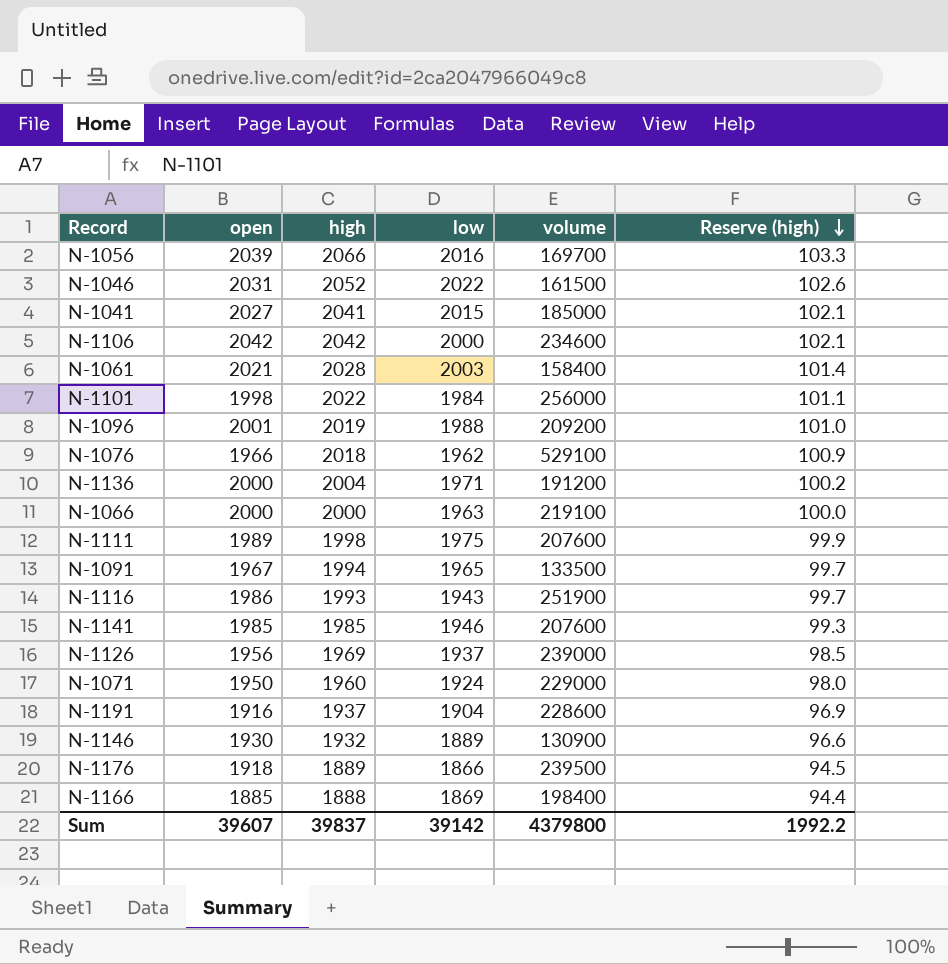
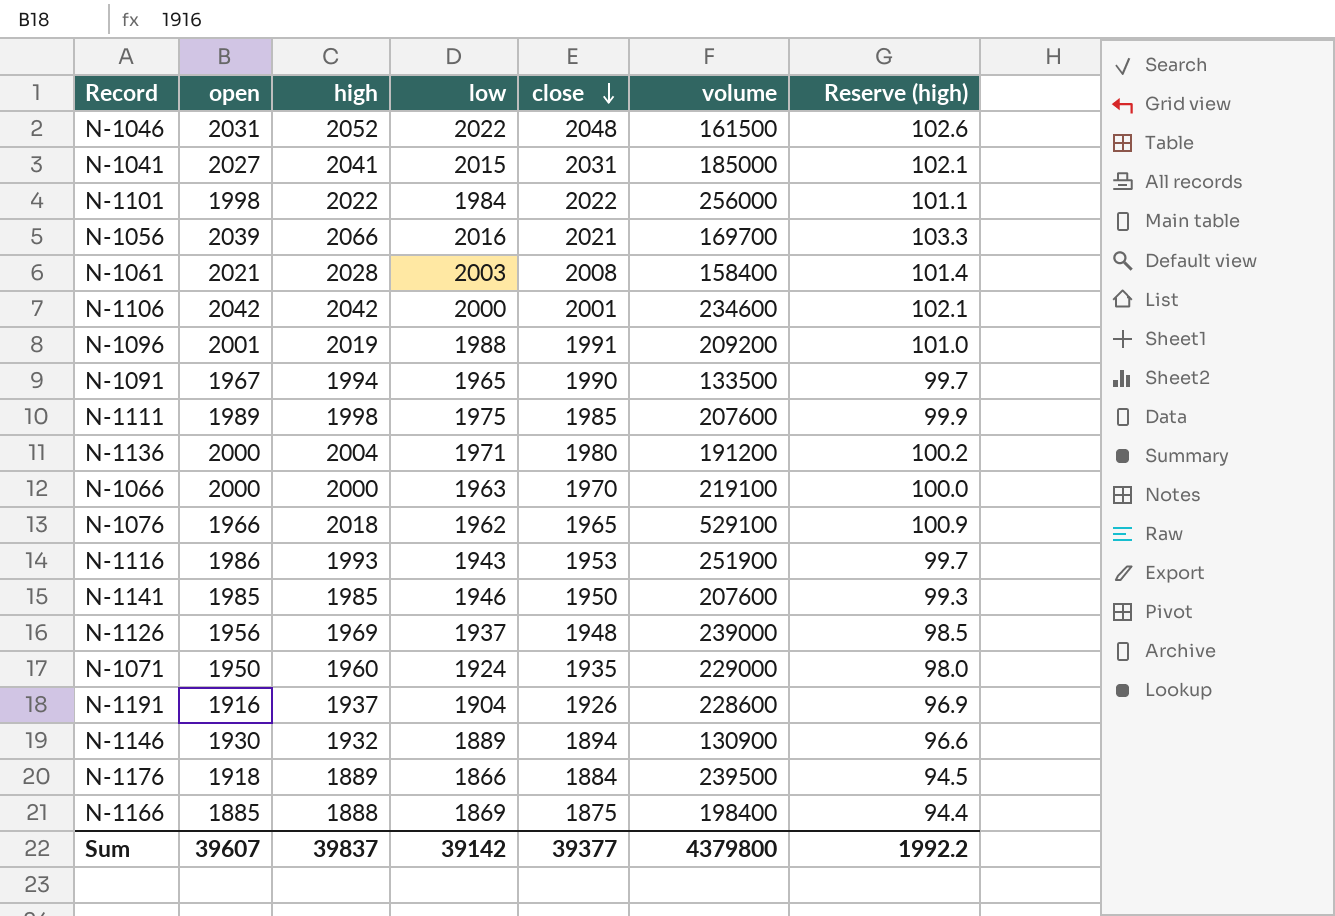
row order: Reserve (high) descending -> close descending
column close | position: none -> 5

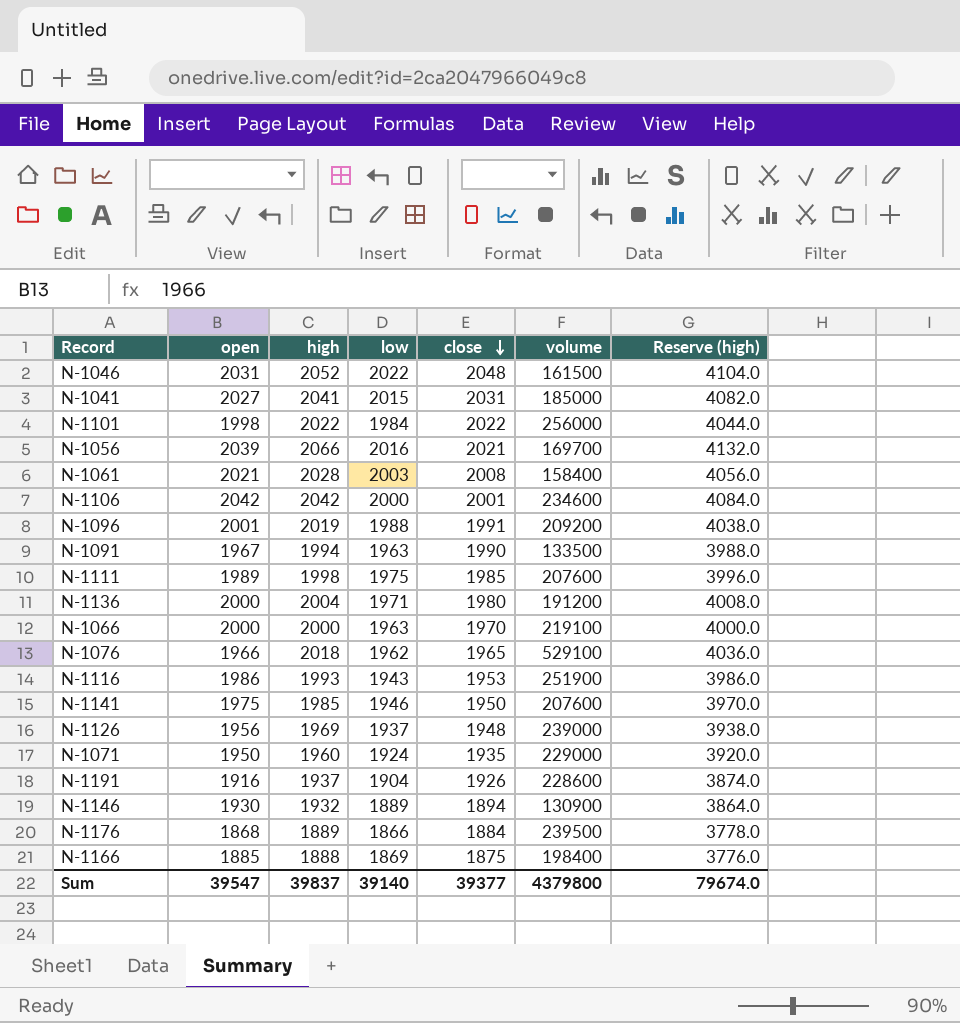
column Reserve (high) | formula: [high] * 0.05 -> [high] * 2
N-1091 | low: 1965 -> 1963
N-1141 | open: 1985 -> 1975
N-1176 | open: 1918 -> 1868
Sum | open: 39607 -> 39547
Sum | low: 39142 -> 39140
Sum | Reserve (high): 1992.2 -> 79674.0

